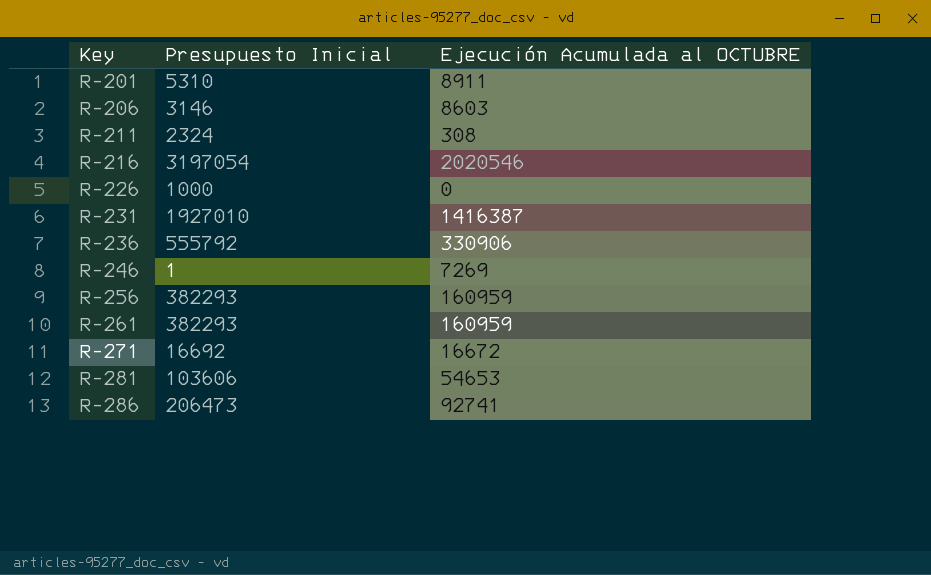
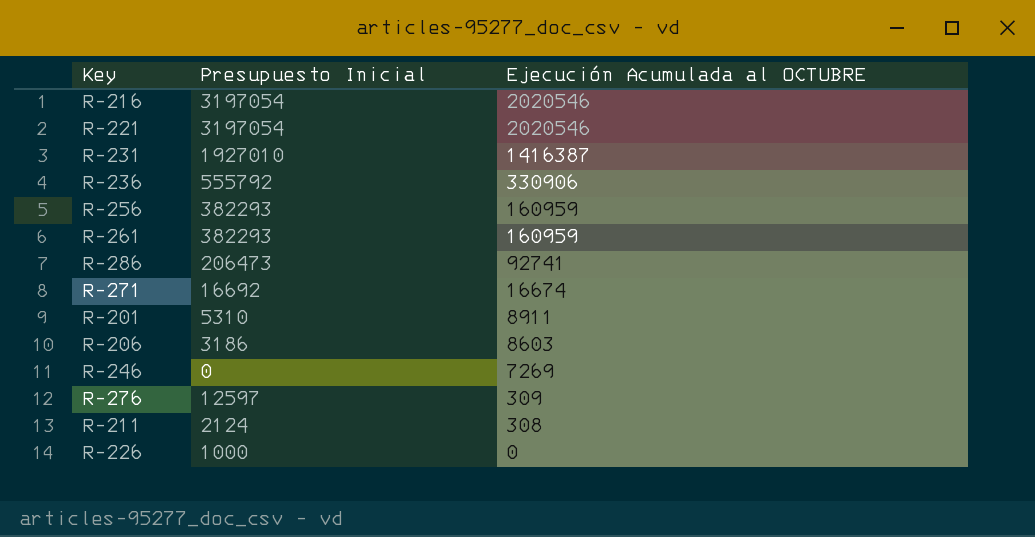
row order: Key ascending -> Ejecución Acumulada al OCTUBRE descending
row R-281: 103606 | 54653 -> none
row R-221: none -> 3197054 | 2020546
R-271 | Ejecución Acumulada al OCTUBRE: 16672 -> 16674
R-206 | Presupuesto Inicial: 3146 -> 3186
R-246 | Presupuesto Inicial: 1 -> 0
row R-276: none -> 12597 | 309
R-211 | Presupuesto Inicial: 2324 -> 2124

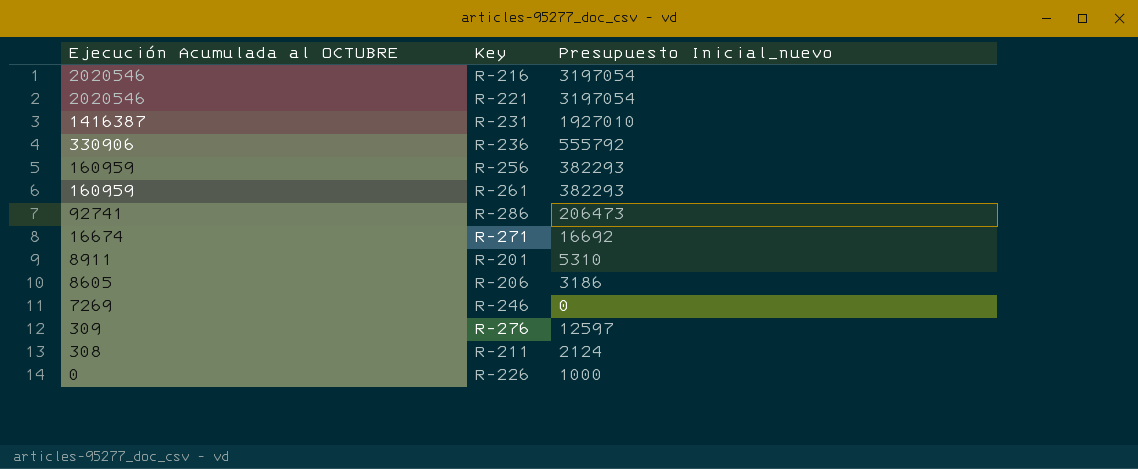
column Ejecución Acumulada al OCTUBRE | position: 3 -> 1
column name: Presupuesto Inicial -> Presupuesto Inicial_nuevo
R-206 | Ejecución Acumulada al OCTUBRE: 8603 -> 8605

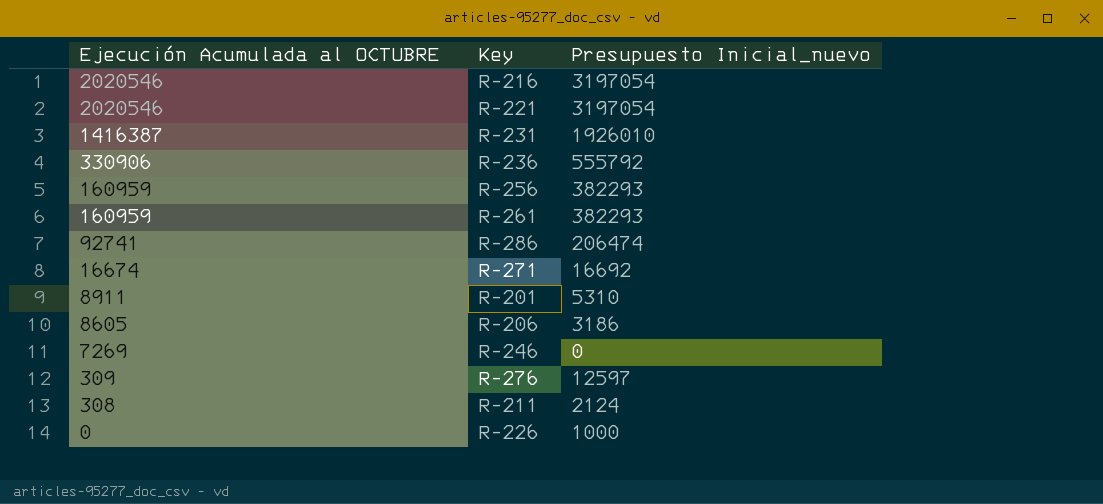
R-231 | Presupuesto Inicial_nuevo: 1927010 -> 1926010
R-286 | Presupuesto Inicial_nuevo: 206473 -> 206474

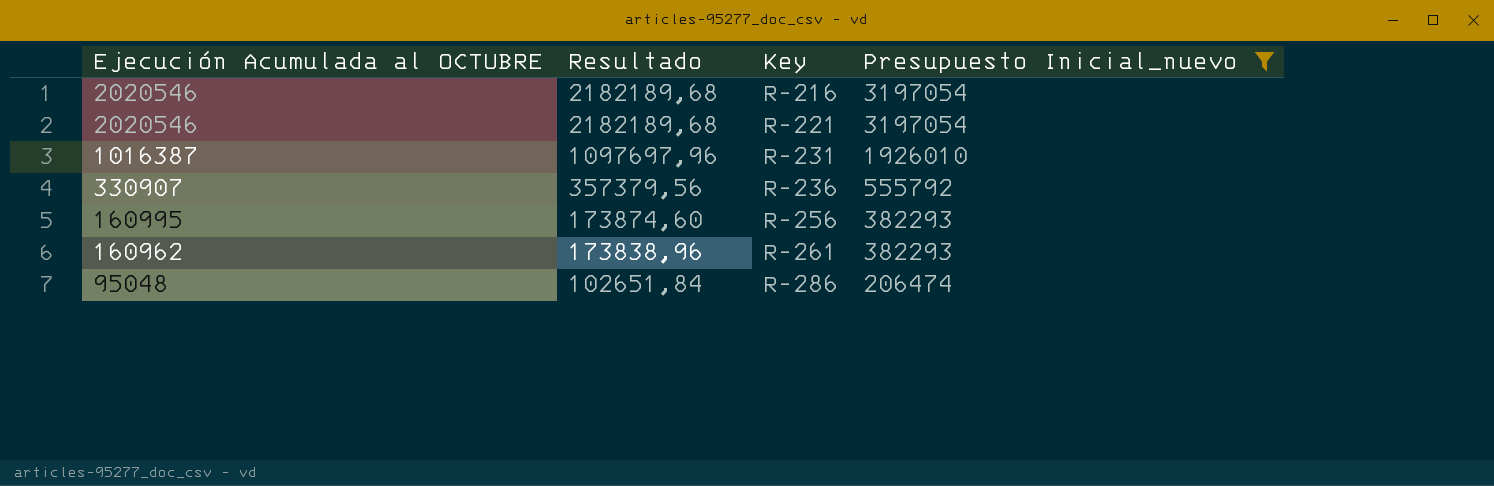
filter: none -> Presupuesto Inicial_nuevo >= 206474
column Resultado | formula: none -> [Ejecución Acumulada al OCTUBRE] * 1,08
R-231 | Ejecución Acumulada al OCTUBRE: 1416387 -> 1016387
R-236 | Ejecución Acumulada al OCTUBRE: 330906 -> 330907
R-256 | Ejecución Acumulada al OCTUBRE: 160959 -> 160995
R-261 | Ejecución Acumulada al OCTUBRE: 160959 -> 160962
R-286 | Ejecución Acumulada al OCTUBRE: 92741 -> 95048

